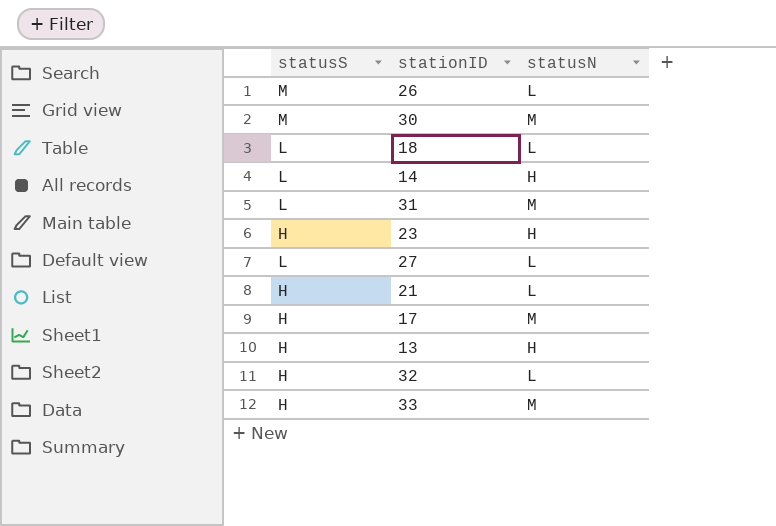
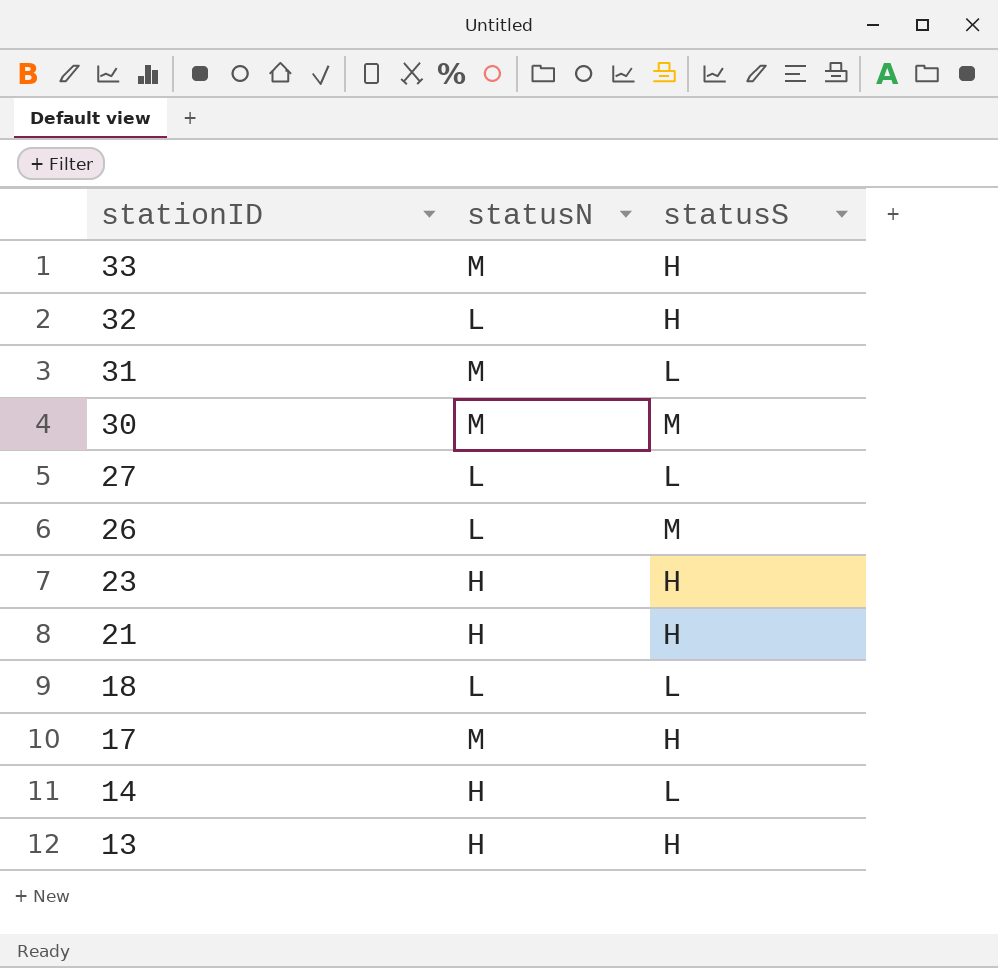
row order: none -> stationID descending
column statusS | position: 1 -> 3
21 | statusN: L -> H

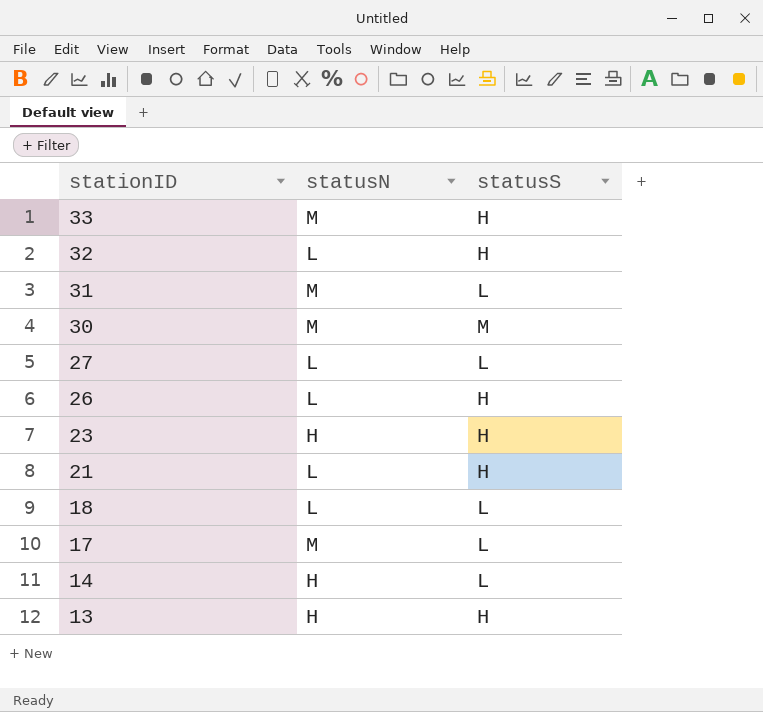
26 | statusS: M -> H
21 | statusN: H -> L
17 | statusS: H -> L

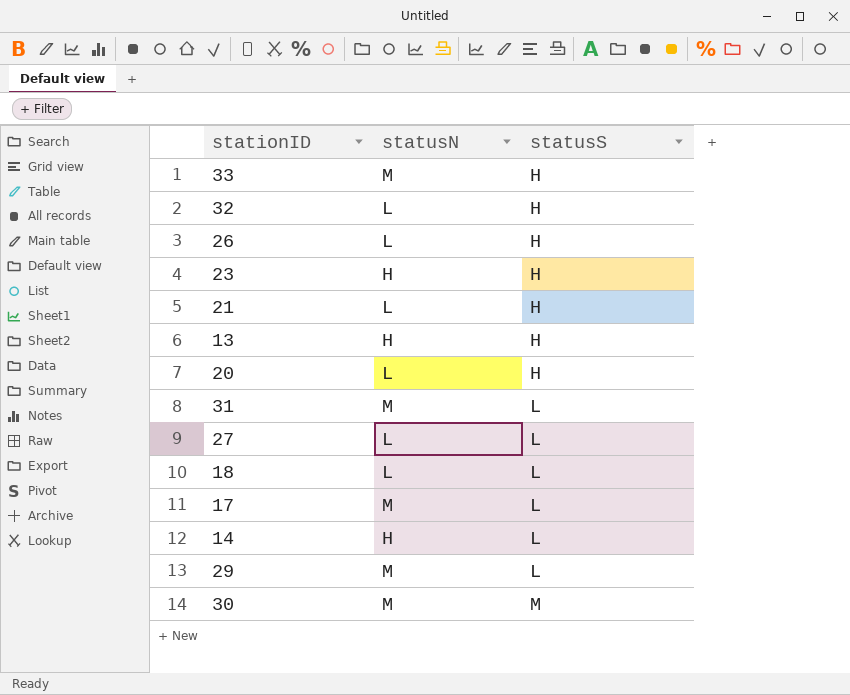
row order: stationID descending -> statusS ascending
row 20: none -> L | H
row 29: none -> M | L

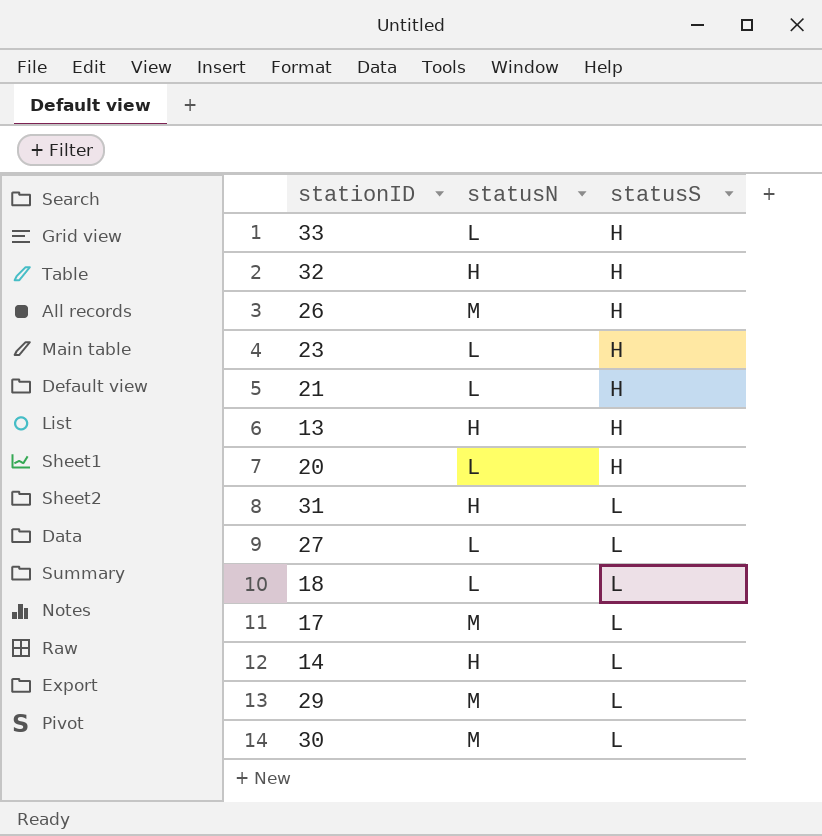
33 | statusN: M -> L
32 | statusN: L -> H
26 | statusN: L -> M
23 | statusN: H -> L
31 | statusN: M -> H
30 | statusS: M -> L

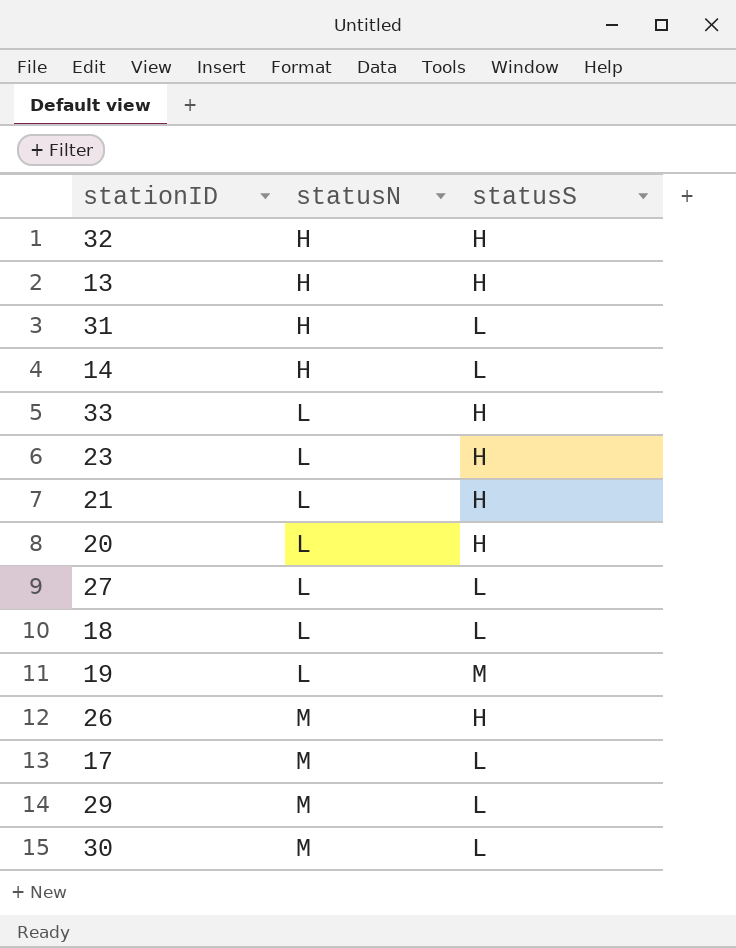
row order: statusS ascending -> statusN ascending
row 19: none -> L | M

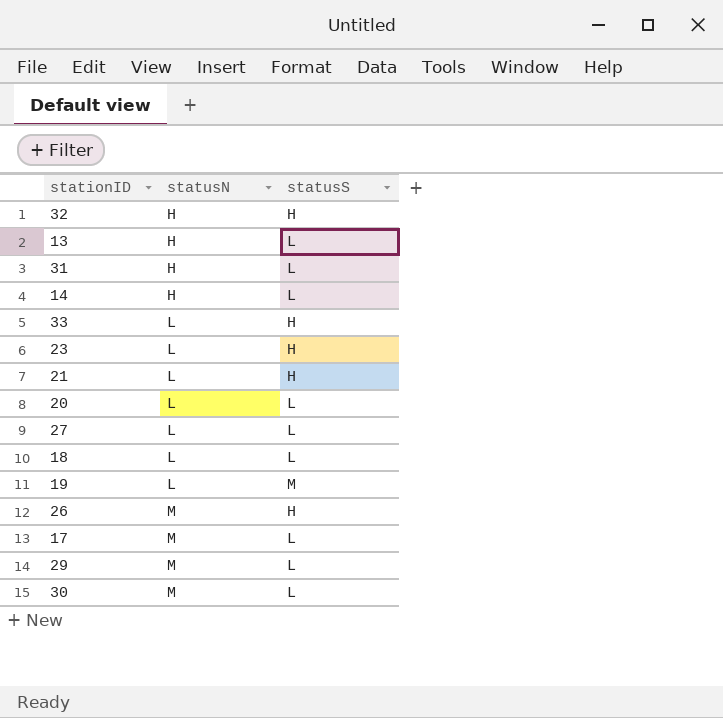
13 | statusS: H -> L
20 | statusS: H -> L

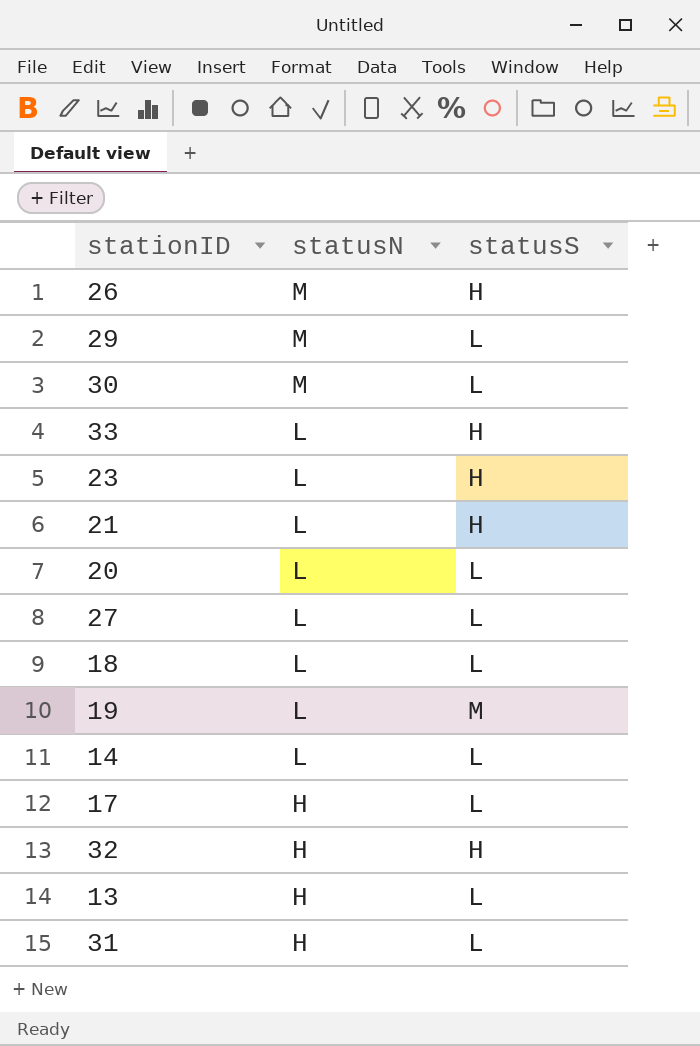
row order: statusN ascending -> statusN descending
14 | statusN: H -> L
17 | statusN: M -> H

